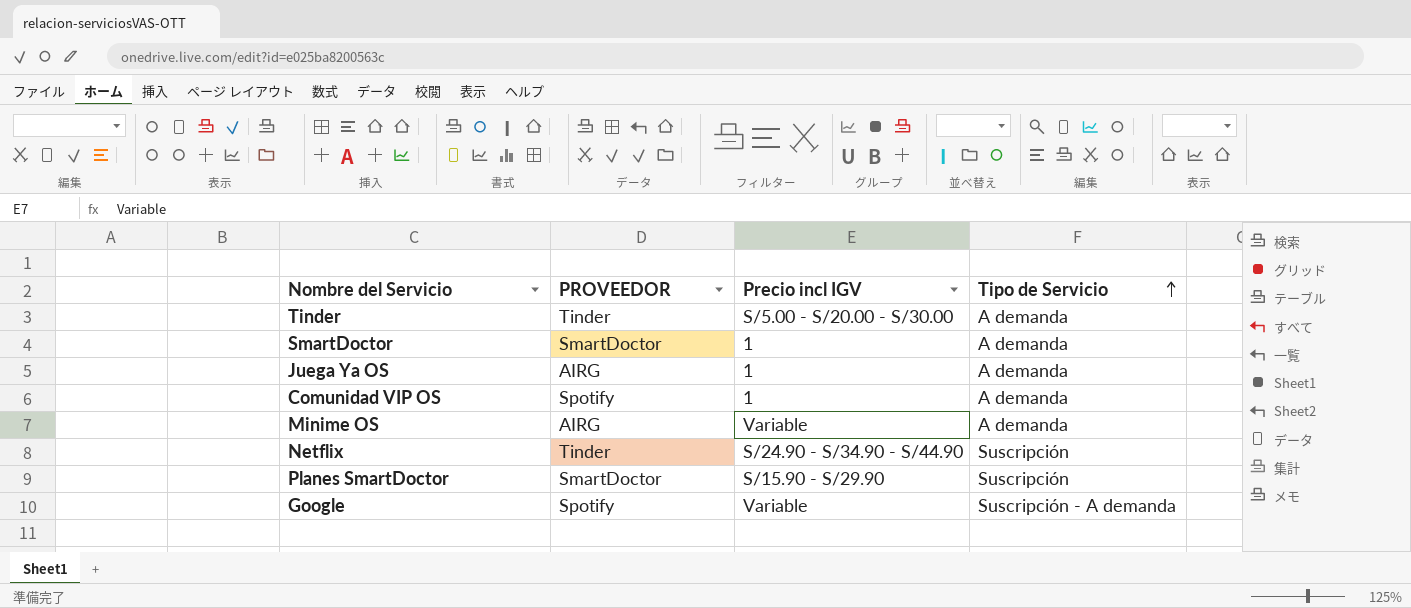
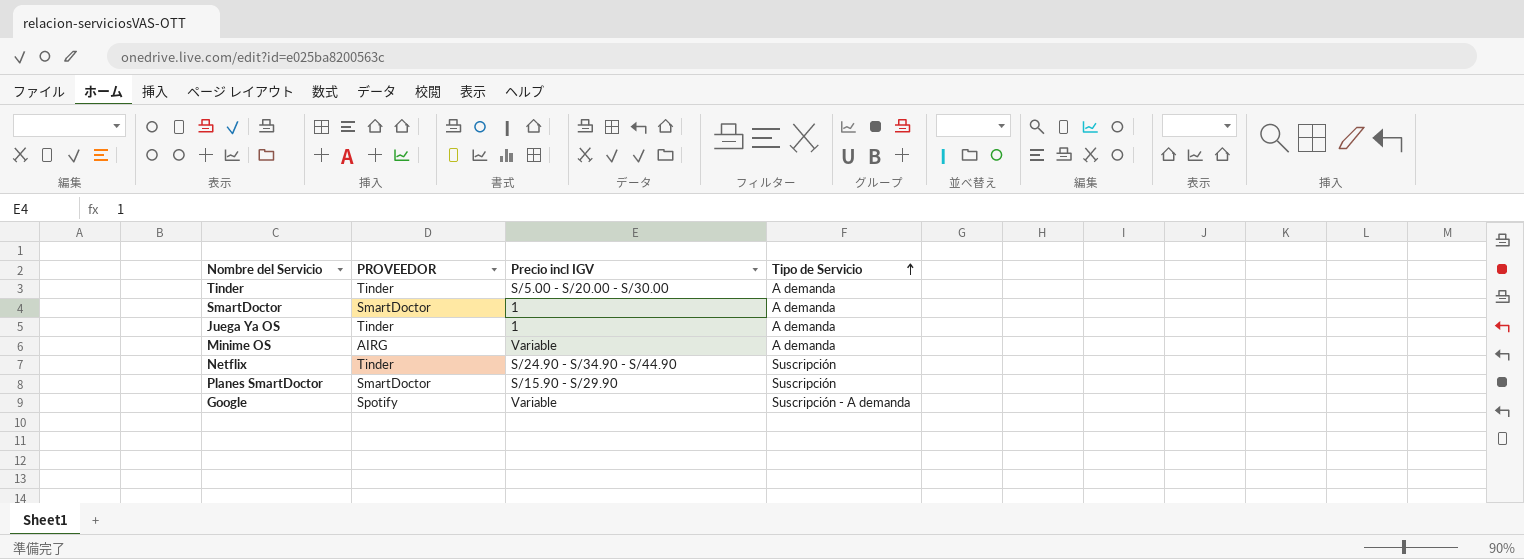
row Comunidad VIP OS: Spotify | 1 | A demanda -> none
Juega Ya OS | PROVEEDOR: AIRG -> Tinder

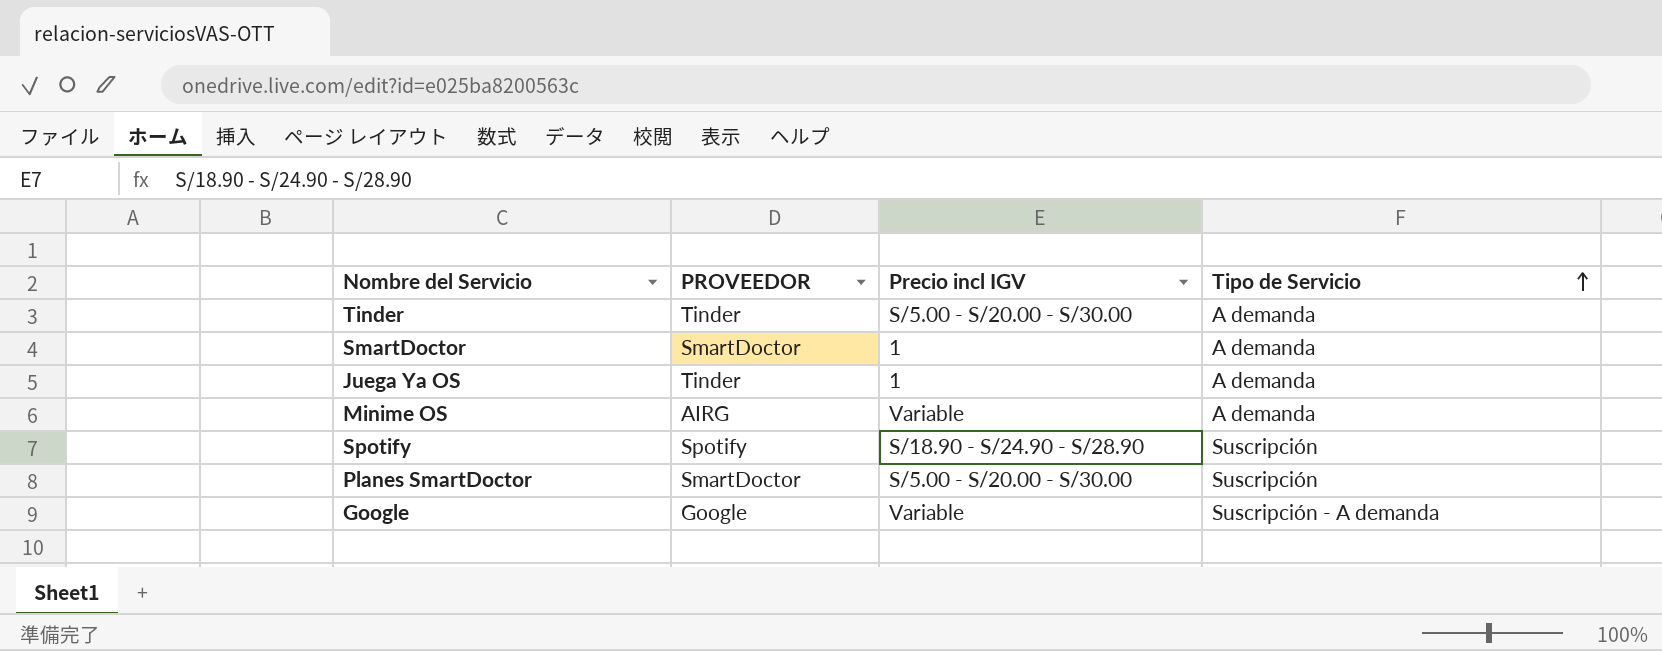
row Netflix: Tinder | S/24.90 - S/34.90 - S/44.90 | Suscripción -> none
row Spotify: none -> Spotify | S/18.90 - S/24.90 - S/28.90 | Suscripción
Planes SmartDoctor | Precio incl IGV: S/15.90 - S/29.90 -> S/5.00 - S/20.00 - S/30.00
Google | PROVEEDOR: Spotify -> Google

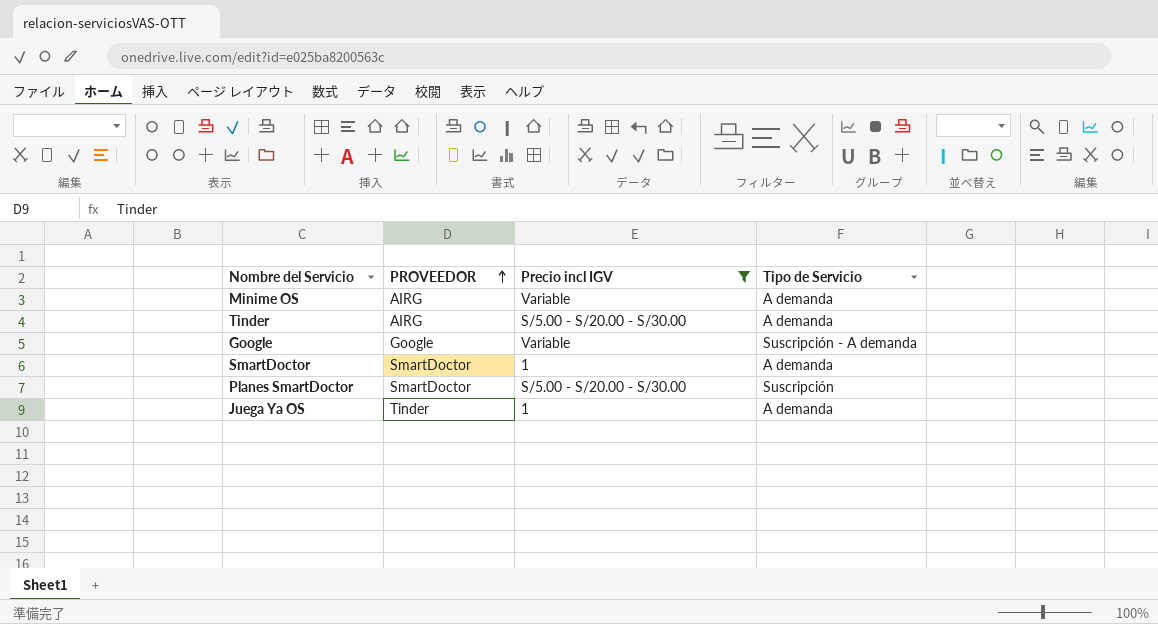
filter: none -> Precio incl IGV != S/18.90 - S/24.90 - S/28.90
row order: Tipo de Servicio ascending -> PROVEEDOR ascending
Tinder | PROVEEDOR: Tinder -> AIRG

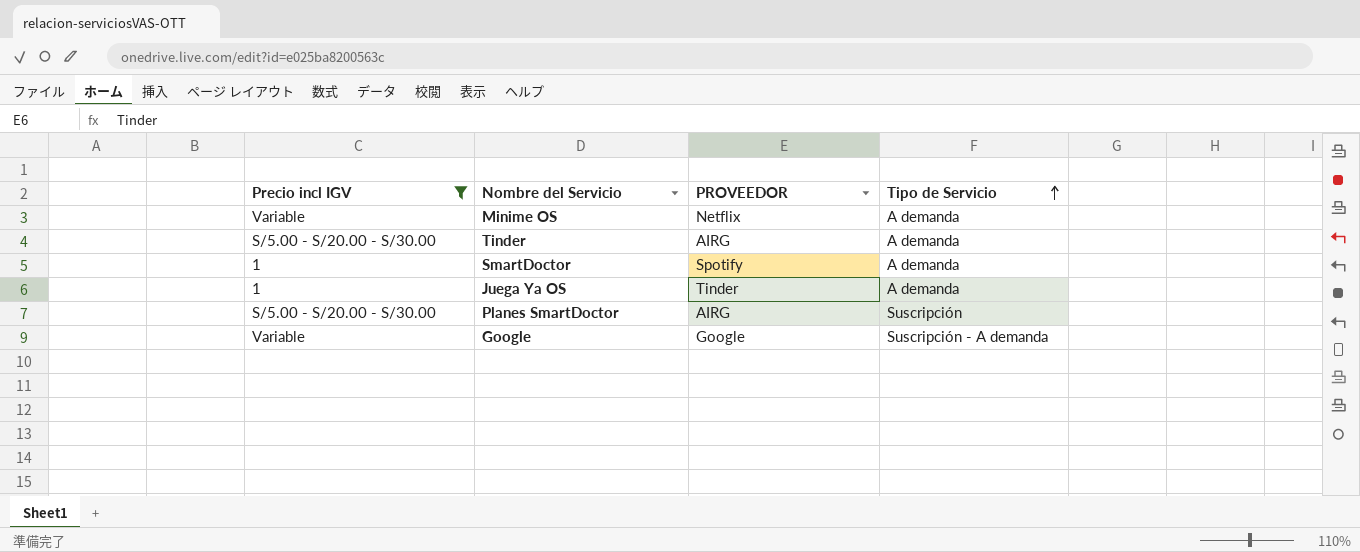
row order: PROVEEDOR ascending -> Tipo de Servicio ascending
column Precio incl IGV | position: 3 -> 1
Minime OS | PROVEEDOR: AIRG -> Netflix
SmartDoctor | PROVEEDOR: SmartDoctor -> Spotify
Planes SmartDoctor | PROVEEDOR: SmartDoctor -> AIRG

